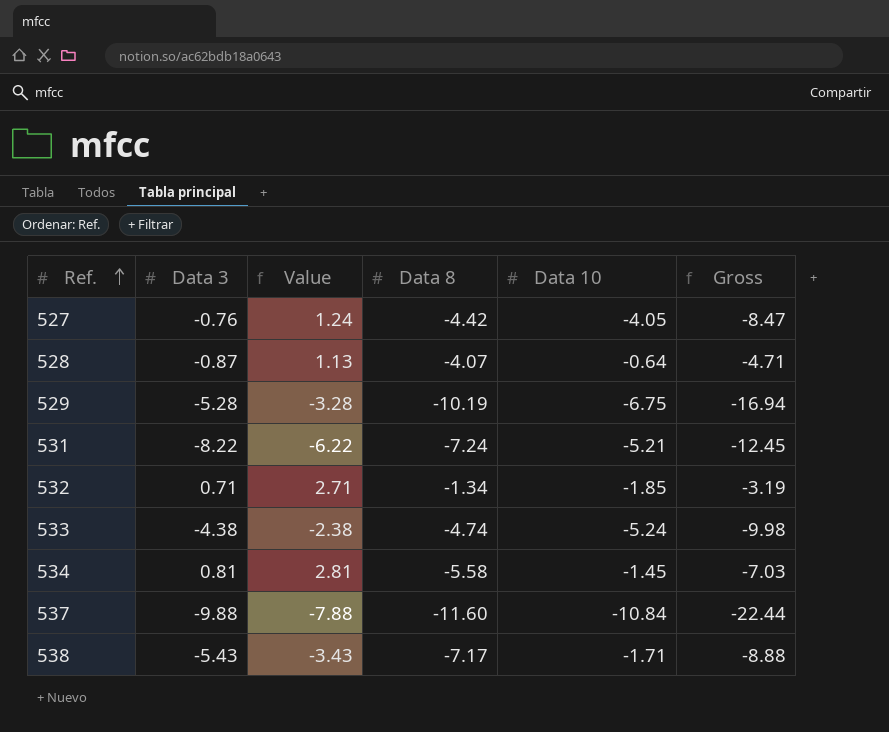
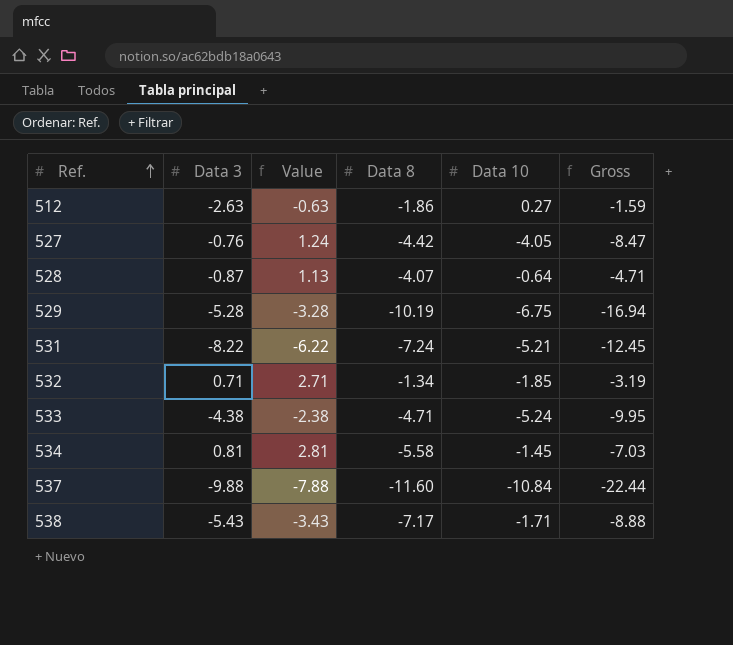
row 512: none -> -2.63 | -0.63 | -1.86 | 0.27 | -1.59
533 | Data 8: -4.74 -> -4.71
533 | Gross: -9.98 -> -9.95

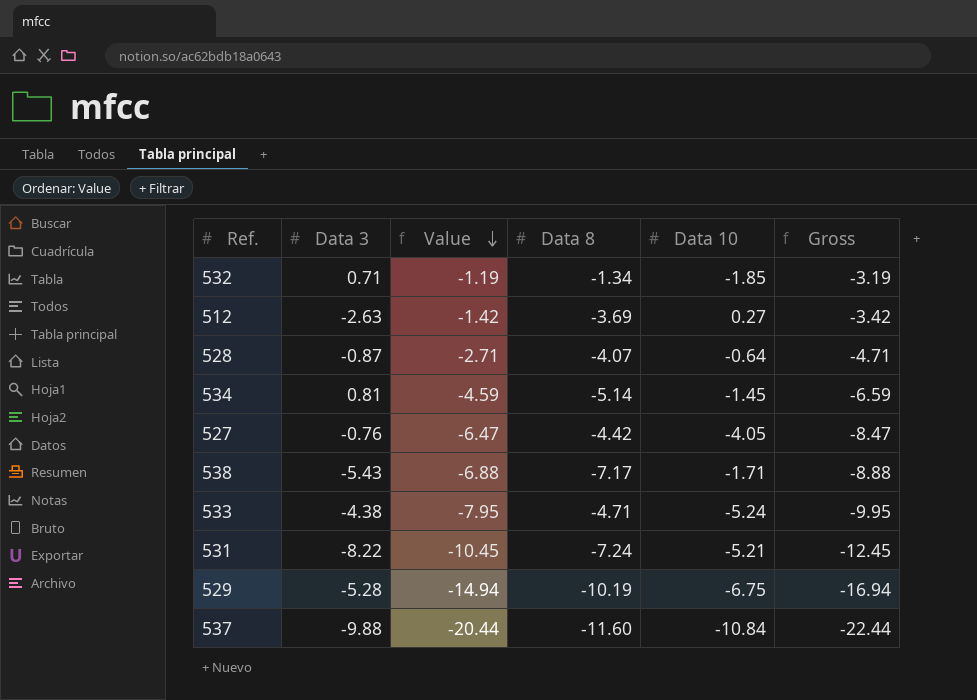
row order: Ref. ascending -> Value descending
column Value | formula: [Data 3] + 2 -> [Gross] + 2
512 | Data 8: -1.86 -> -3.69
512 | Gross: -1.59 -> -3.42
534 | Data 8: -5.58 -> -5.14
534 | Gross: -7.03 -> -6.59

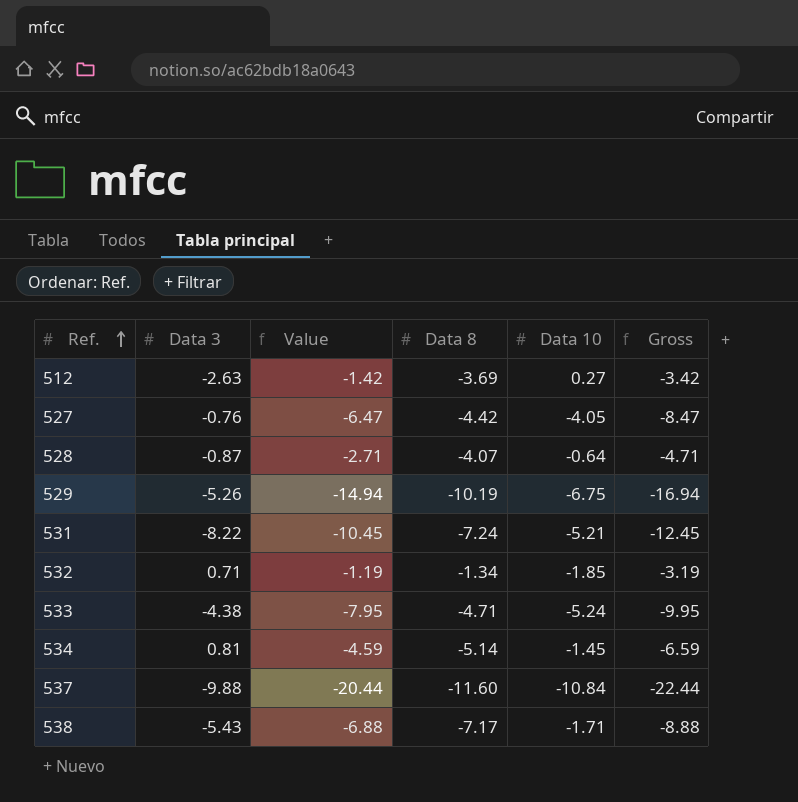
row order: Value descending -> Ref. ascending
529 | Data 3: -5.28 -> -5.26

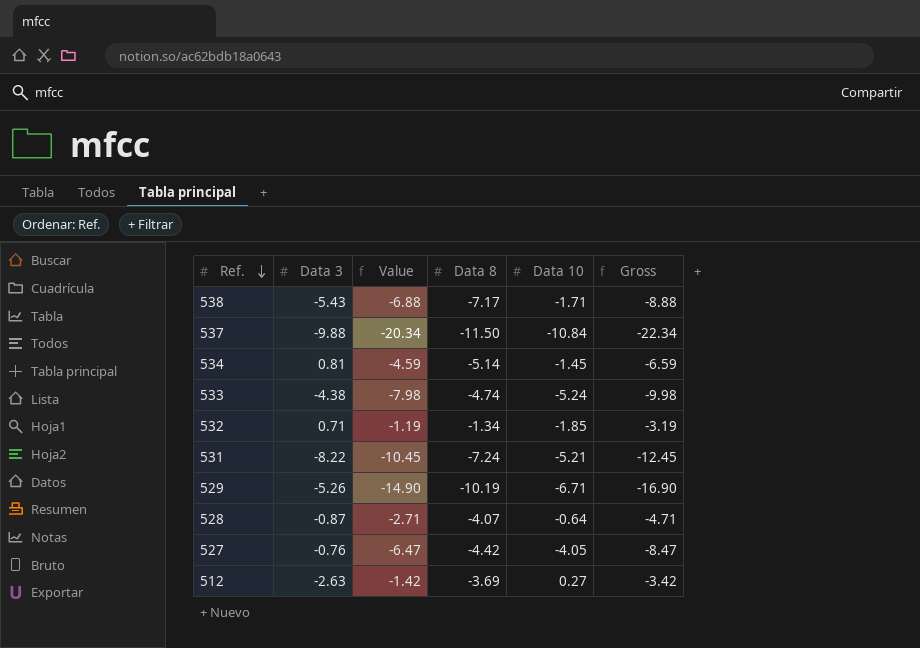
row order: Ref. ascending -> Ref. descending
537 | Value: -20.44 -> -20.34
537 | Data 8: -11.60 -> -11.50
537 | Gross: -22.44 -> -22.34
533 | Value: -7.95 -> -7.98
533 | Data 8: -4.71 -> -4.74
533 | Gross: -9.95 -> -9.98
529 | Value: -14.94 -> -14.90
529 | Data 10: -6.75 -> -6.71
529 | Gross: -16.94 -> -16.90

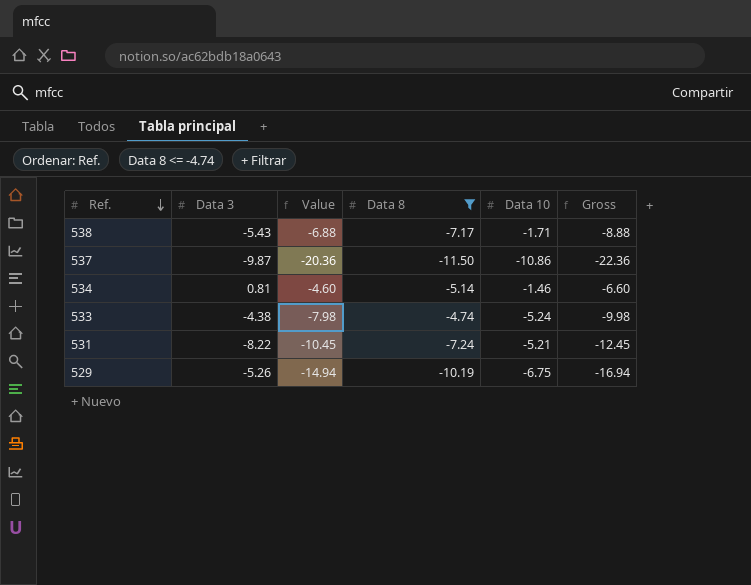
filter: none -> Data 8 <= -4.74
537 | Data 3: -9.88 -> -9.87
537 | Value: -20.34 -> -20.36
537 | Data 10: -10.84 -> -10.86
537 | Gross: -22.34 -> -22.36
534 | Value: -4.59 -> -4.60
534 | Data 10: -1.45 -> -1.46
534 | Gross: -6.59 -> -6.60
529 | Value: -14.90 -> -14.94
529 | Data 10: -6.71 -> -6.75
529 | Gross: -16.90 -> -16.94

